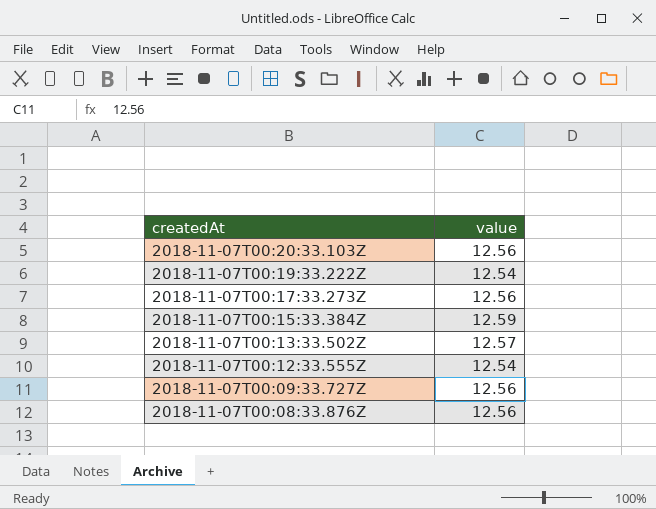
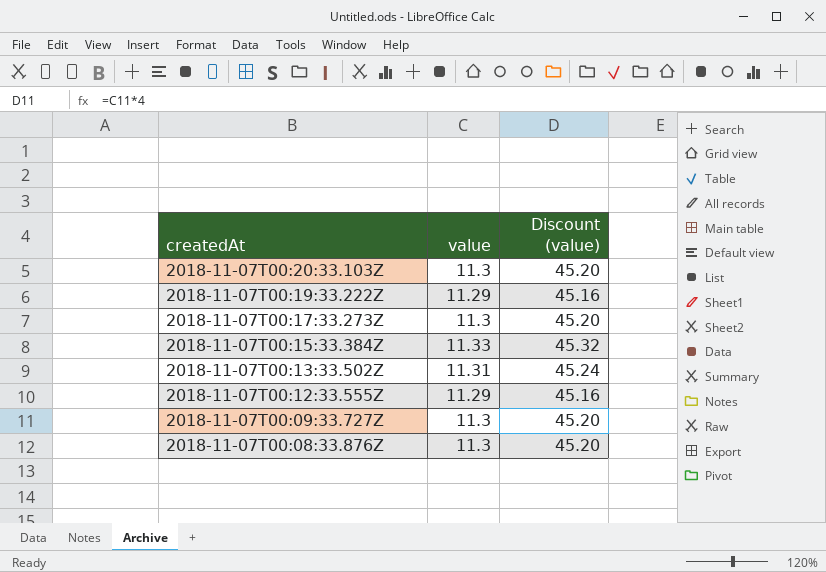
column Discount (value) | formula: none -> [value] * 4
2018-11-07T00:20:33.103Z | value: 12.56 -> 11.3
2018-11-07T00:19:33.222Z | value: 12.54 -> 11.29
2018-11-07T00:17:33.273Z | value: 12.56 -> 11.3
2018-11-07T00:15:33.384Z | value: 12.59 -> 11.33
2018-11-07T00:13:33.502Z | value: 12.57 -> 11.31
2018-11-07T00:12:33.555Z | value: 12.54 -> 11.29
2018-11-07T00:09:33.727Z | value: 12.56 -> 11.3
2018-11-07T00:08:33.876Z | value: 12.56 -> 11.3

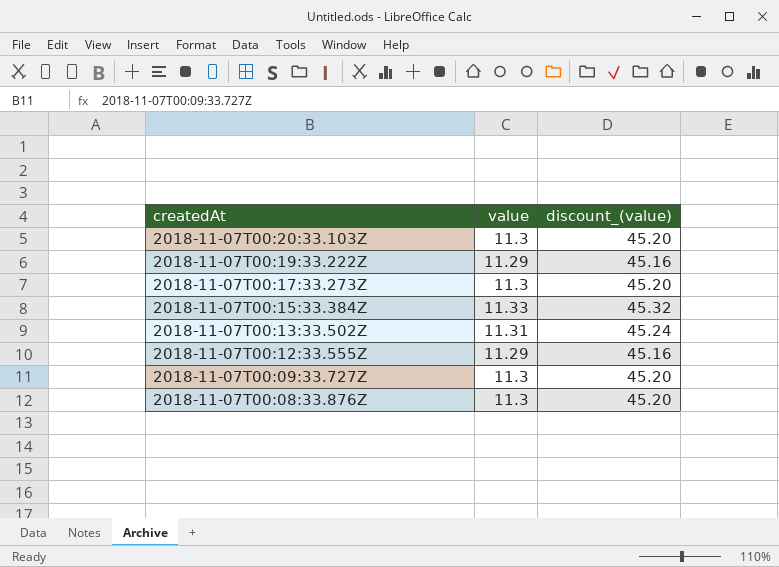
column name: Discount (value) -> discount_(value)

